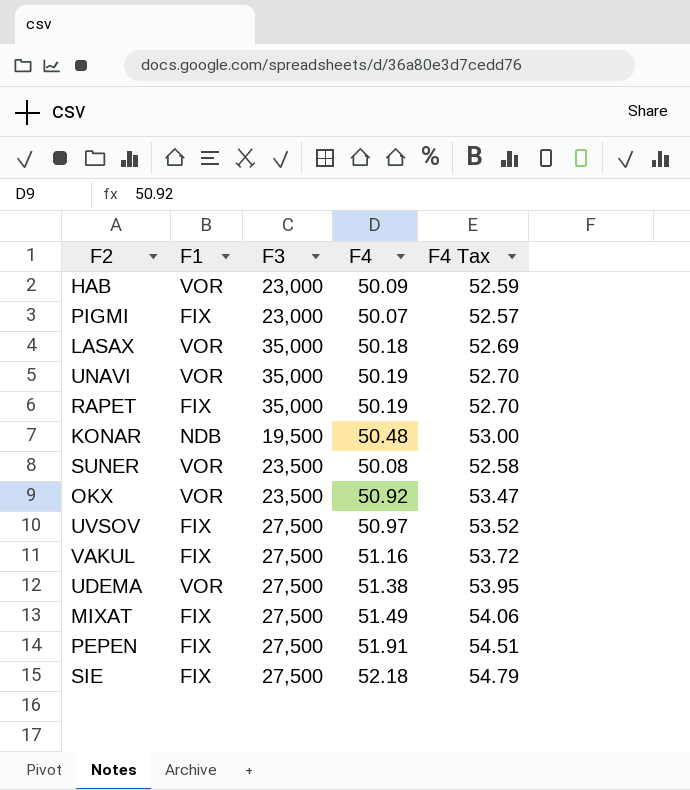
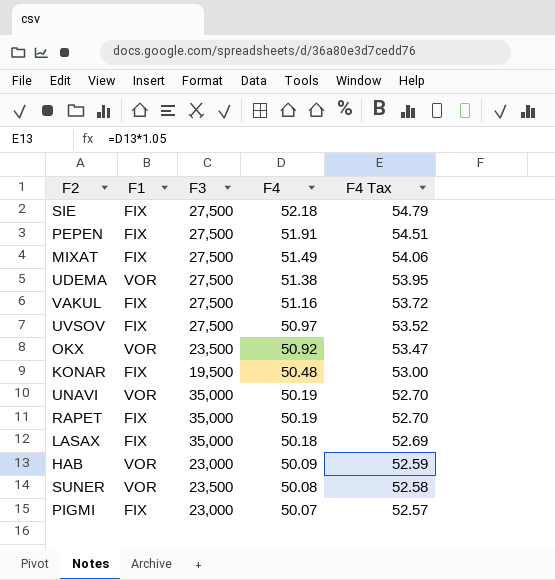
row order: none -> F4 descending
KONAR | F1: NDB -> FIX
LASAX | F1: VOR -> FIX

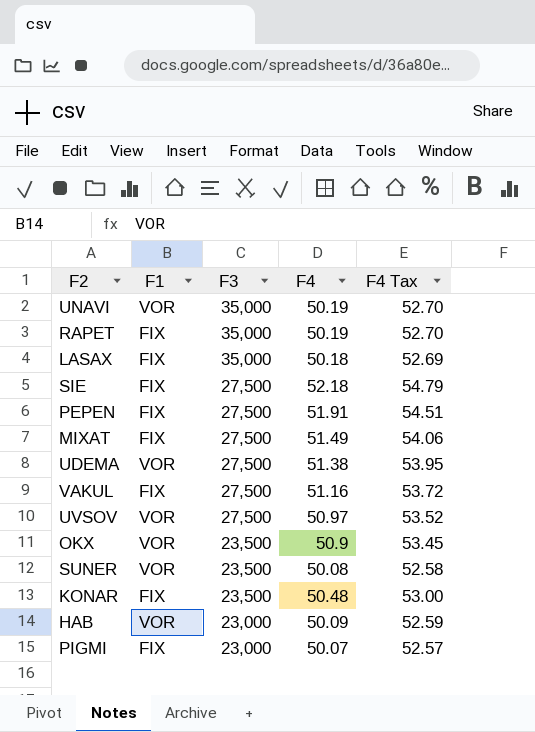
row order: F4 descending -> F3 descending
UVSOV | F1: FIX -> VOR
OKX | F4: 50.92 -> 50.9
OKX | F4 Tax: 53.47 -> 53.45
KONAR | F3: 19,500 -> 23,500

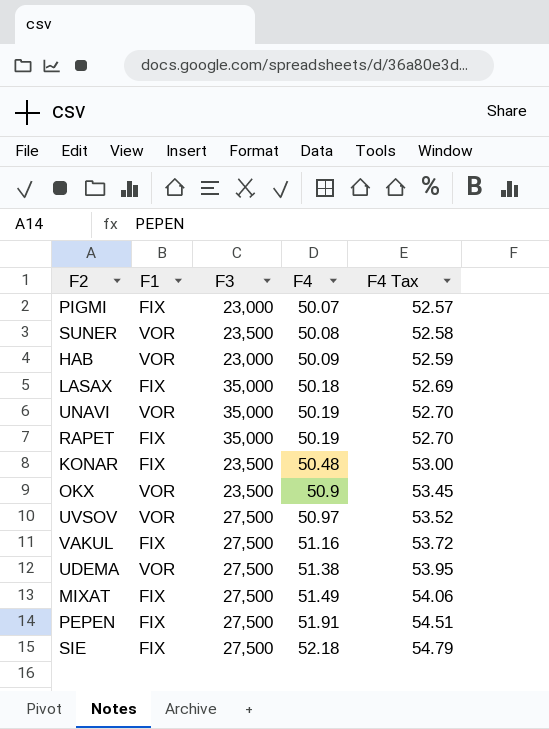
row order: F3 descending -> F4 ascending

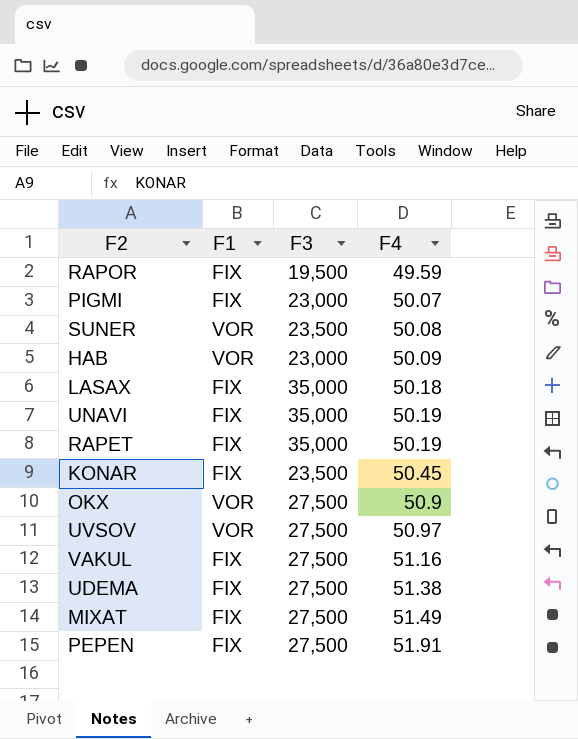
column F4 Tax | formula: [F4] * 1.05 -> none
row SIE: FIX | 27,500 | 52.18 | 54.79 -> none
row RAPOR: none -> FIX | 19,500 | 49.59
UNAVI | F1: VOR -> FIX
KONAR | F4: 50.48 -> 50.45
OKX | F3: 23,500 -> 27,500
UDEMA | F1: VOR -> FIX

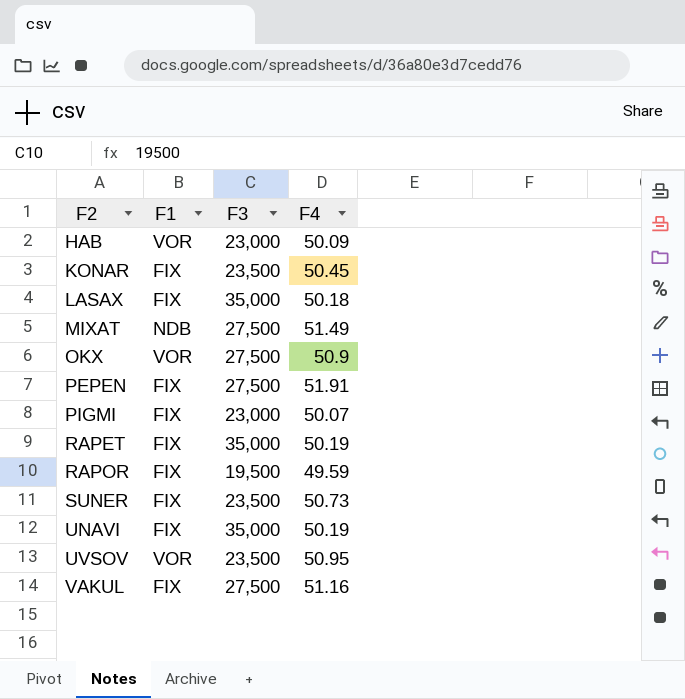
row order: F4 ascending -> F2 ascending
row UDEMA: FIX | 27,500 | 51.38 -> none
MIXAT | F1: FIX -> NDB
SUNER | F1: VOR -> FIX
SUNER | F4: 50.08 -> 50.73
UVSOV | F3: 27,500 -> 23,500
UVSOV | F4: 50.97 -> 50.95

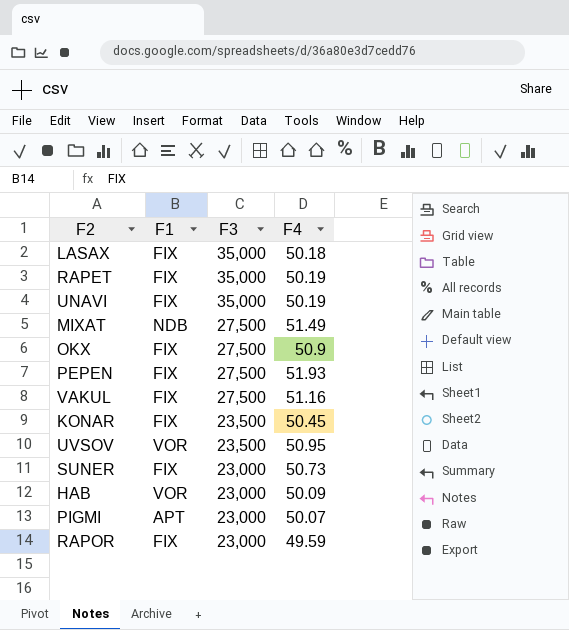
row order: F2 ascending -> F3 descending
OKX | F1: VOR -> FIX
PEPEN | F4: 51.91 -> 51.93
SUNER | F3: 23,500 -> 23,000
PIGMI | F1: FIX -> APT
RAPOR | F3: 19,500 -> 23,000

